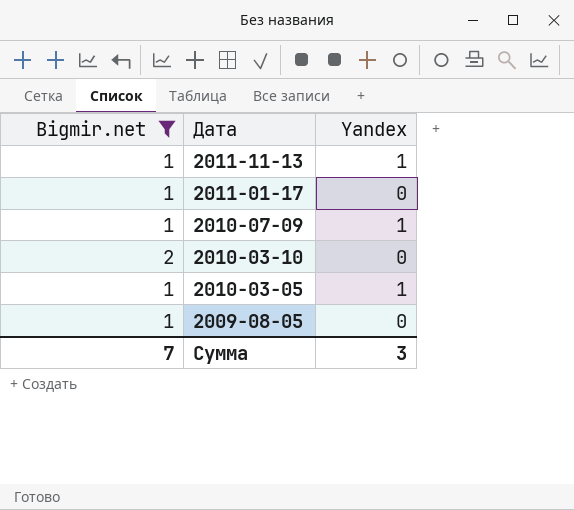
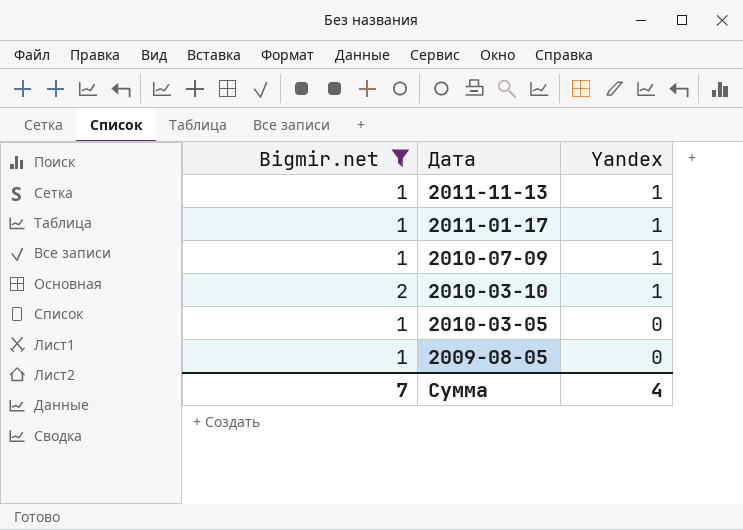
2011-01-17 | Yandex: 0 -> 1
2010-03-10 | Yandex: 0 -> 1
2010-03-05 | Yandex: 1 -> 0
Сумма | Yandex: 3 -> 4

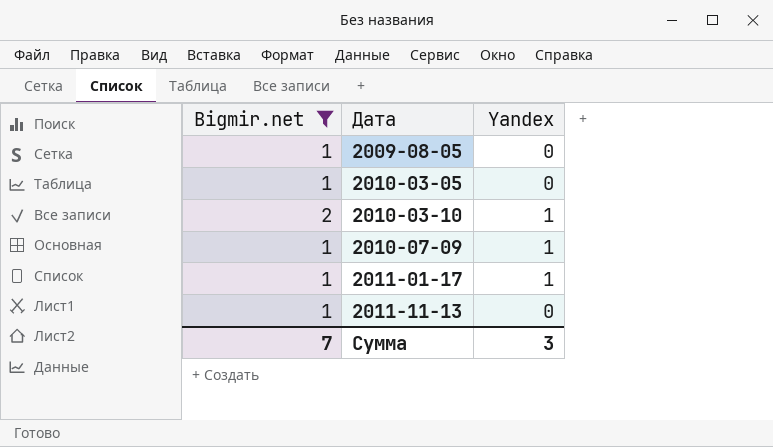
row order: Дата descending -> Дата ascending
2011-11-13 | Yandex: 1 -> 0
Сумма | Yandex: 4 -> 3

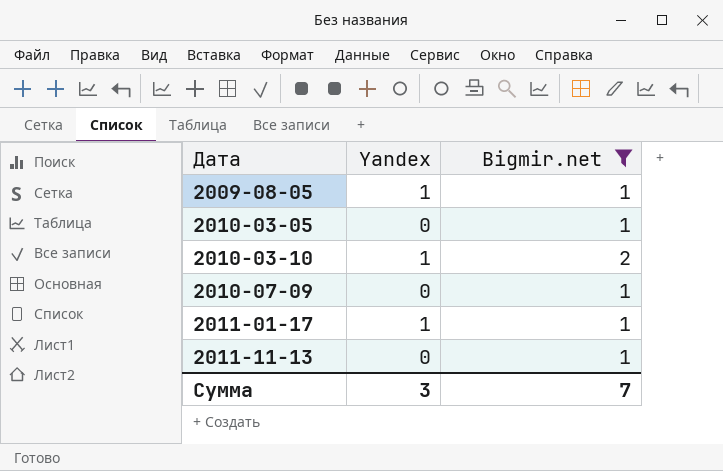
column Bigmir.net | position: 1 -> 3
2009-08-05 | Yandex: 0 -> 1
2010-07-09 | Yandex: 1 -> 0

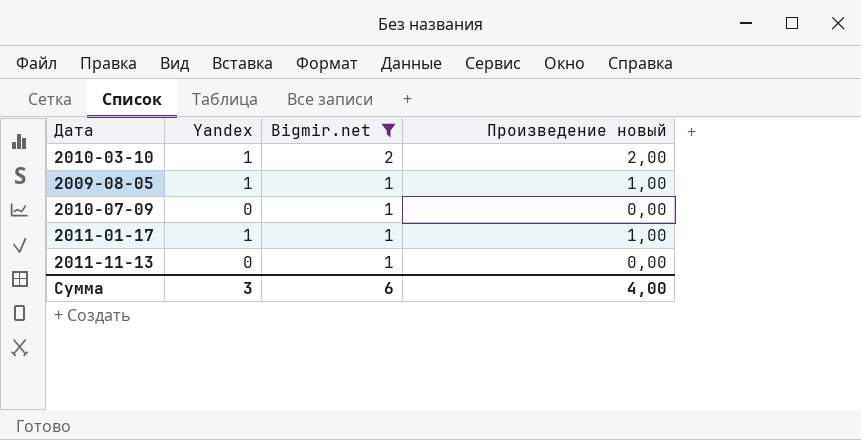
row order: Дата ascending -> Bigmir.net descending
column Произведение новый | formula: none -> [Yandex] * [Bigmir.net]
row 2010-03-05: 0 | 1 -> none
Сумма | Bigmir.net: 7 -> 6

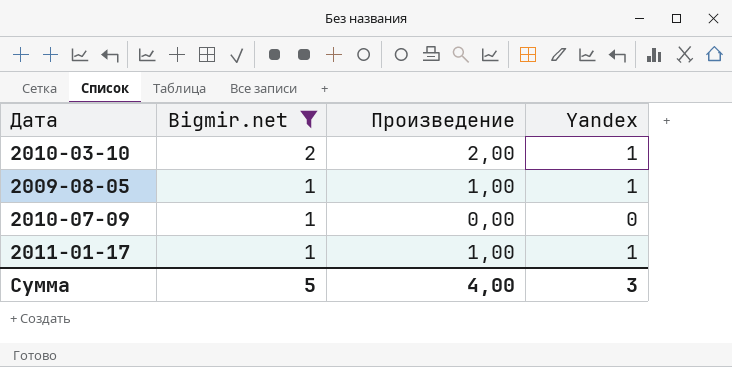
column name: Произведение новый -> Произведение
column Yandex | position: 2 -> 4
row 2011-11-13: 0 | 1 | 0,00 -> none
Сумма | Bigmir.net: 6 -> 5

